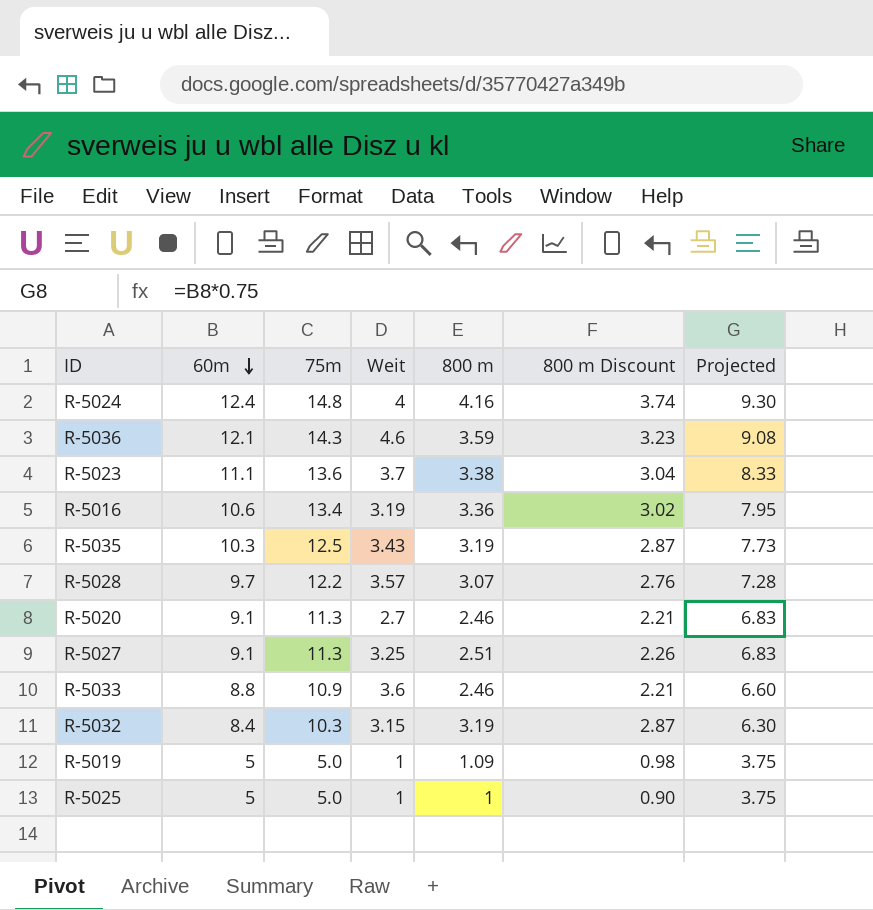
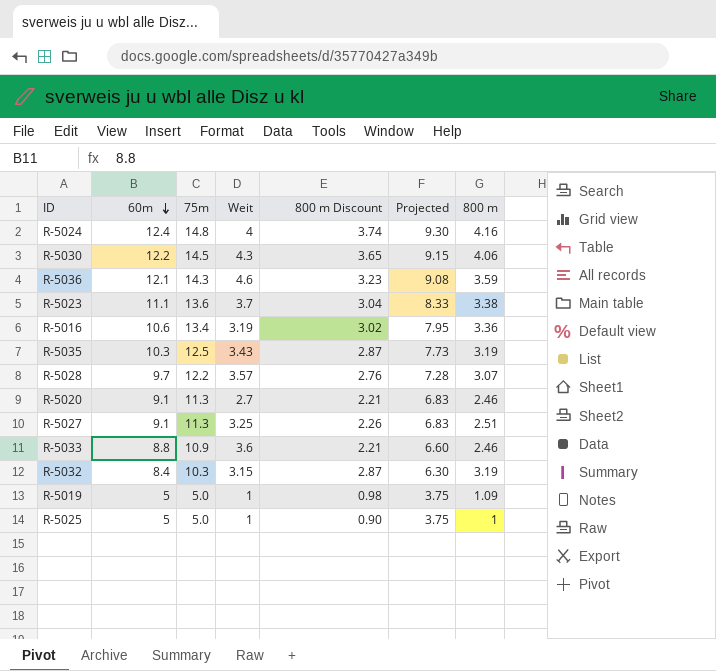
column 800 m | position: 5 -> 7
row R-5030: none -> 12.2 | 14.5 | 4.3 | 3.65 | 9.15 | 4.06

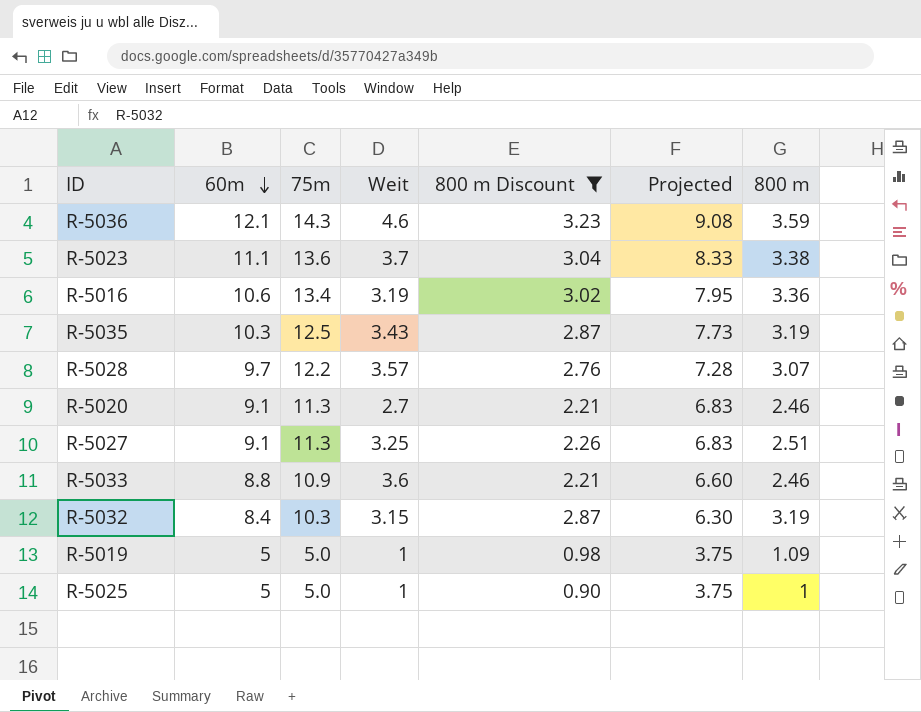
filter: none -> 800 m Discount <= 3.23

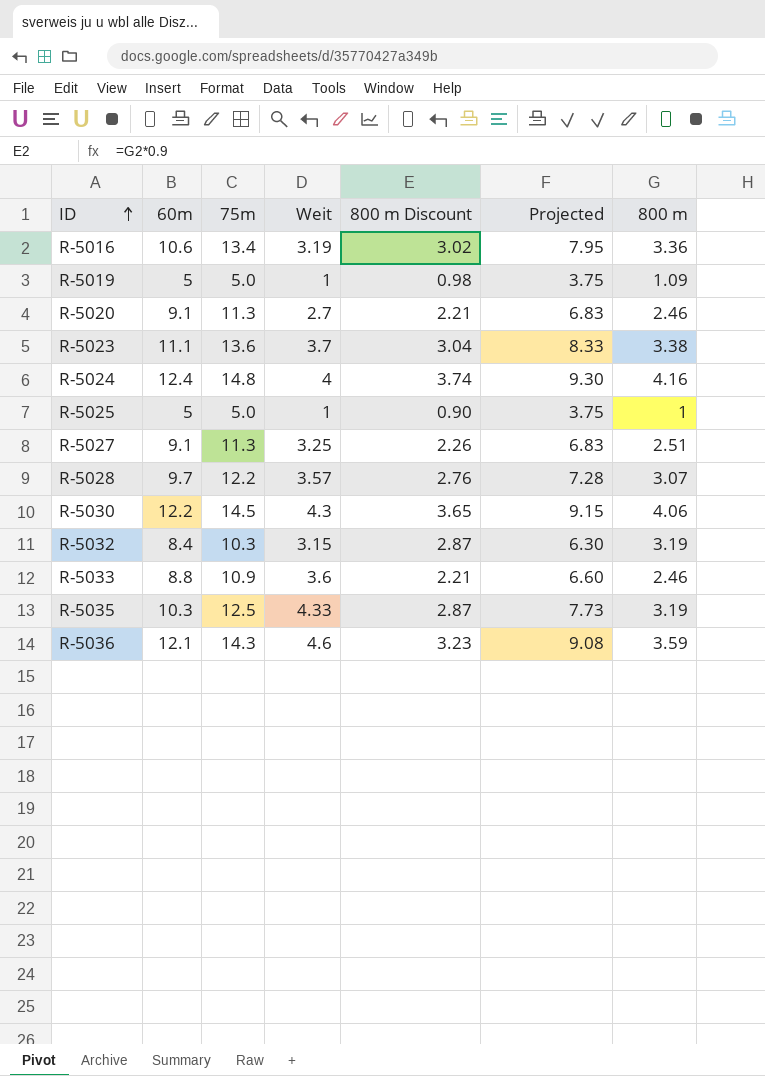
filter: 800 m Discount <= 3.23 -> none
row order: 60m descending -> ID ascending
R-5035 | Weit: 3.43 -> 4.33

